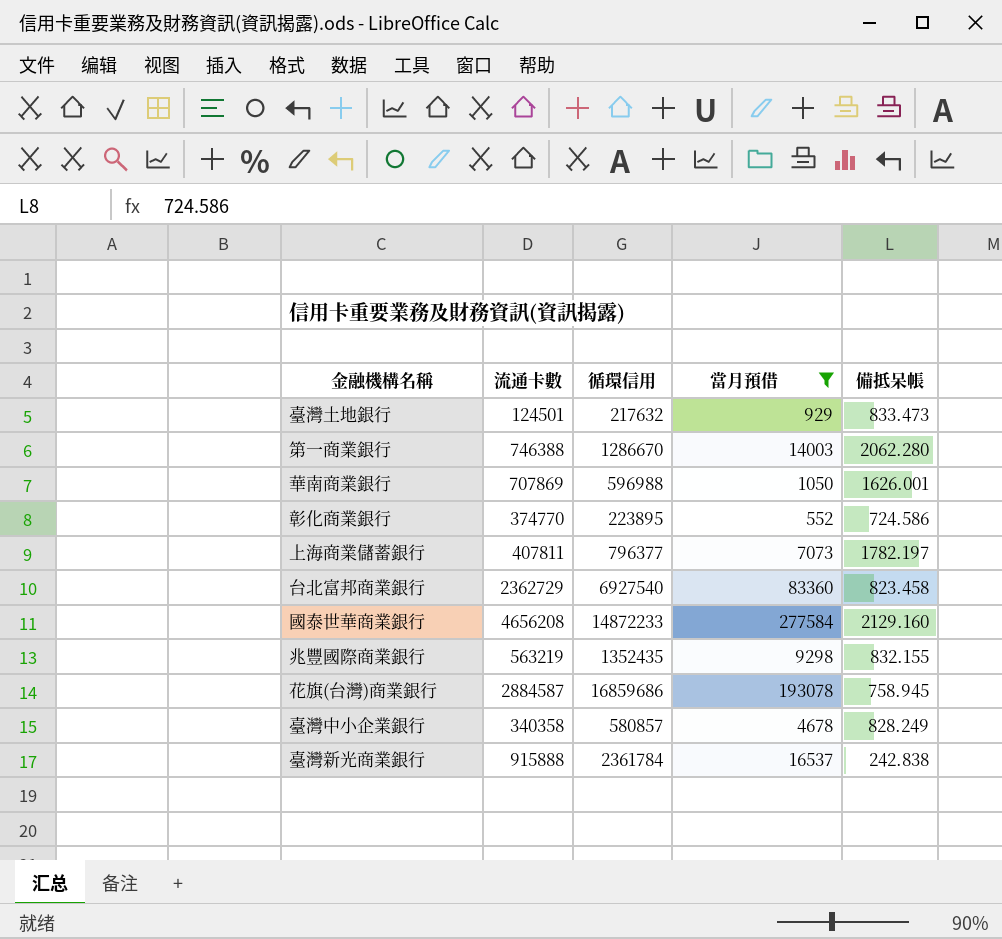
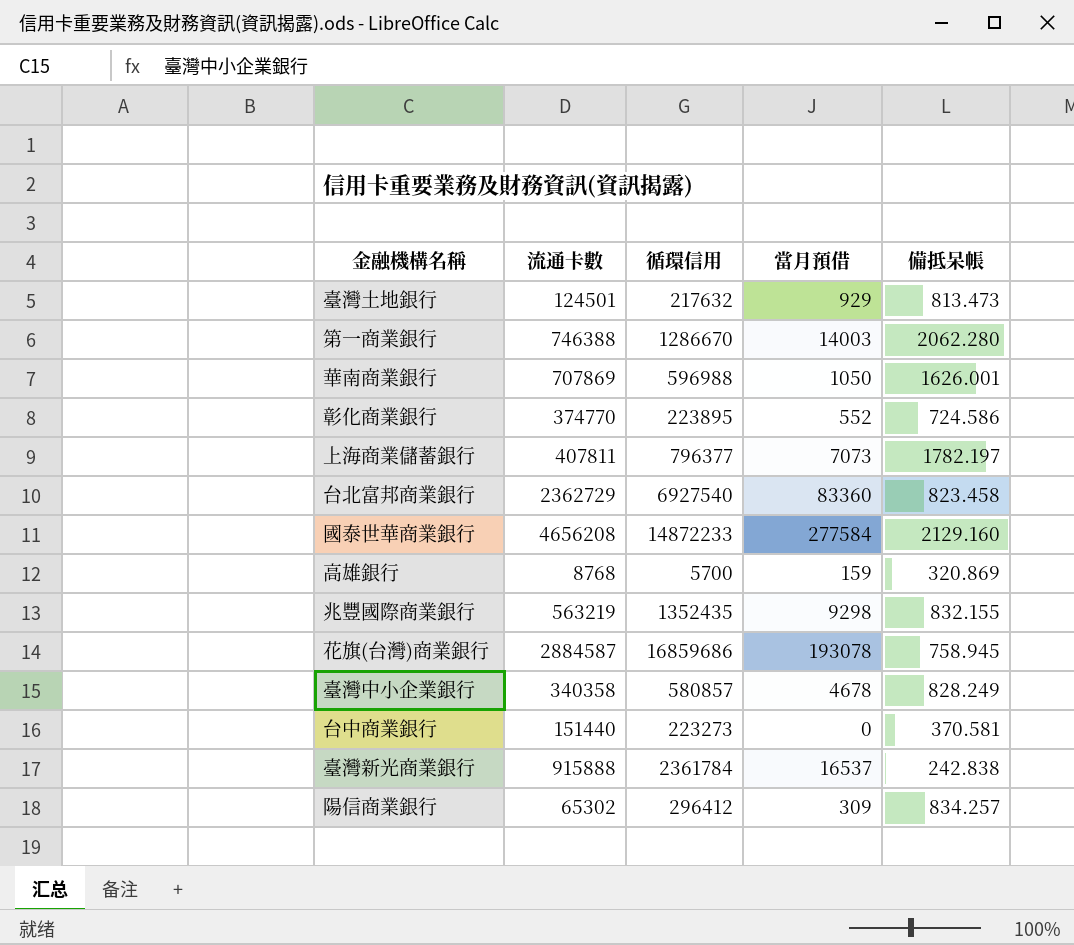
filter: 當月預借 >= 552 -> none
臺灣土地銀行 | 備抵呆帳: 833.473 -> 813.473

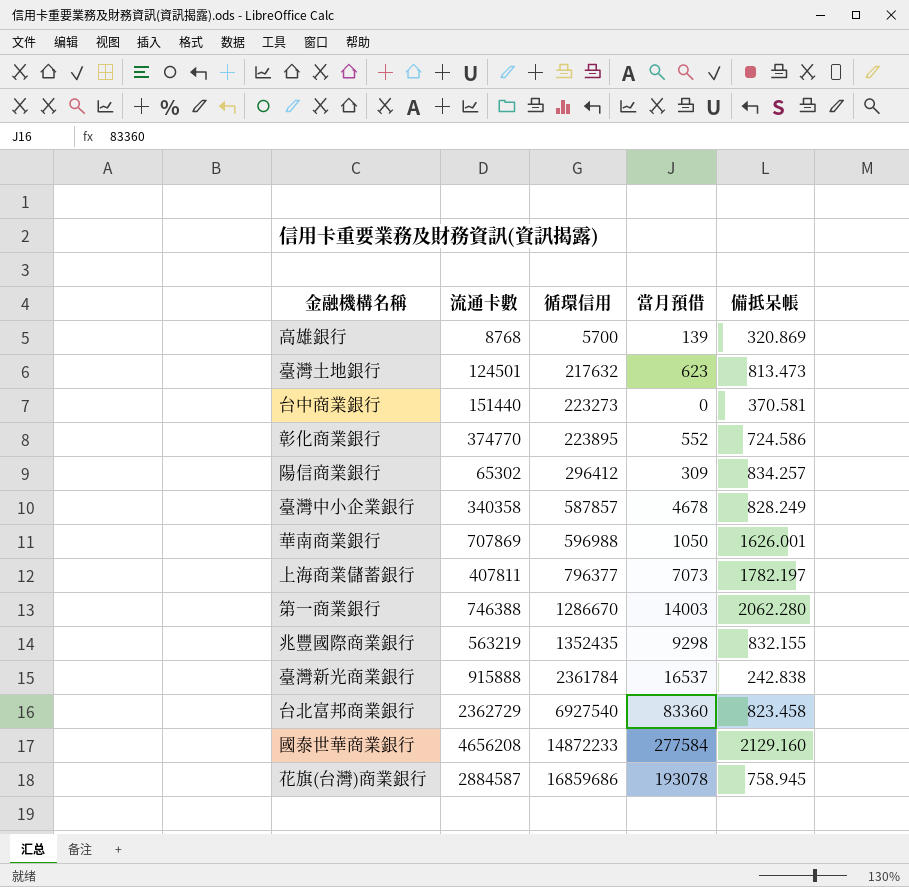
row order: none -> 循環信用 ascending
高雄銀行 | 當月預借: 159 -> 139
臺灣土地銀行 | 當月預借: 929 -> 623
臺灣中小企業銀行 | 循環信用: 580857 -> 587857

